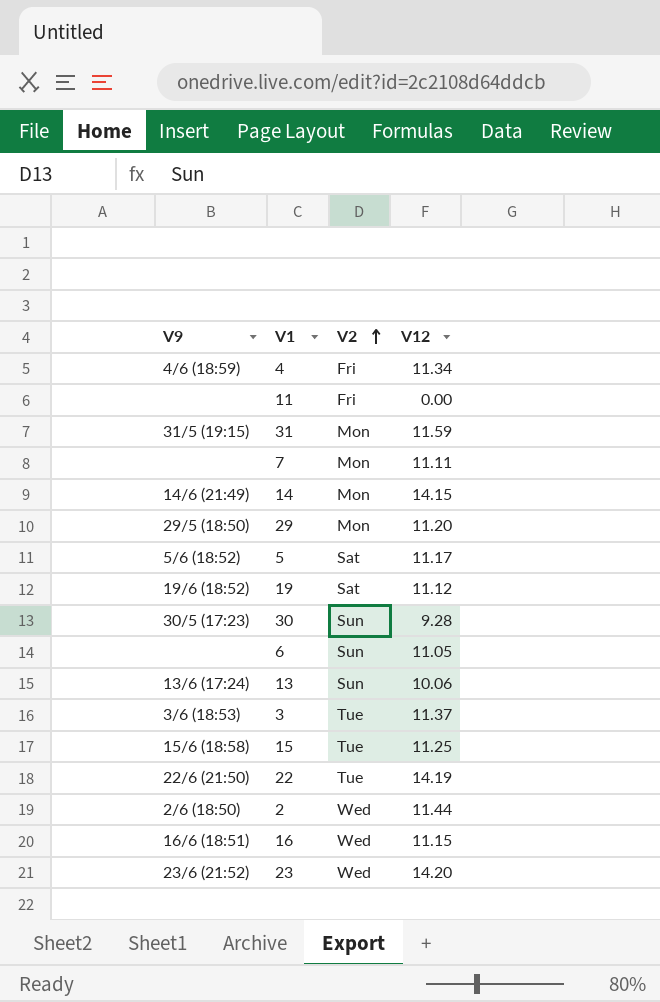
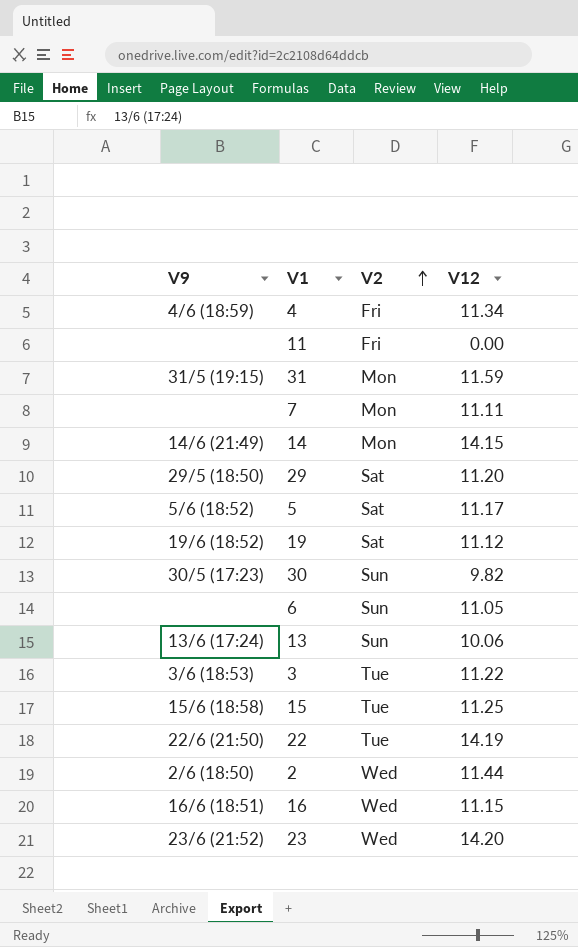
29 | V2: Mon -> Sat
30 | V12: 9.28 -> 9.82
3 | V12: 11.37 -> 11.22

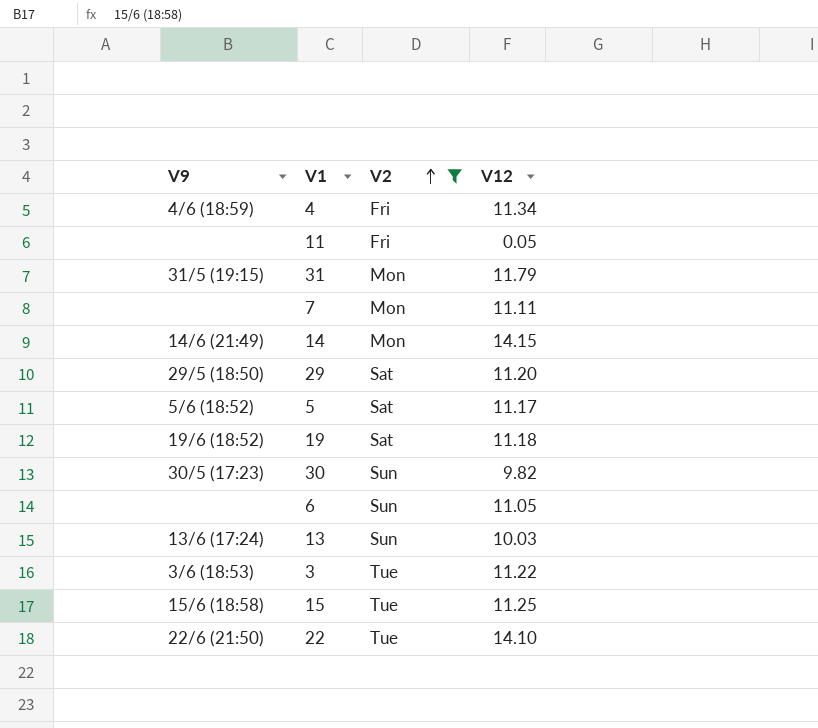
filter: none -> V2 != Wed
11 | V12: 0.00 -> 0.05
31 | V12: 11.59 -> 11.79
19 | V12: 11.12 -> 11.18
13 | V12: 10.06 -> 10.03
22 | V12: 14.19 -> 14.10

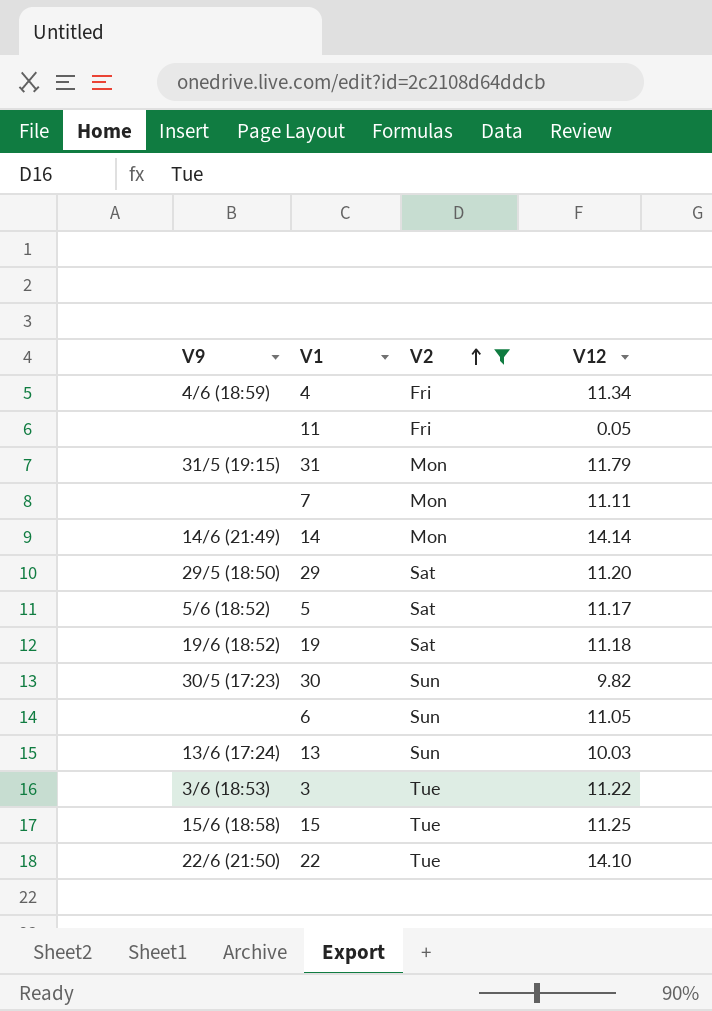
14 | V12: 14.15 -> 14.14

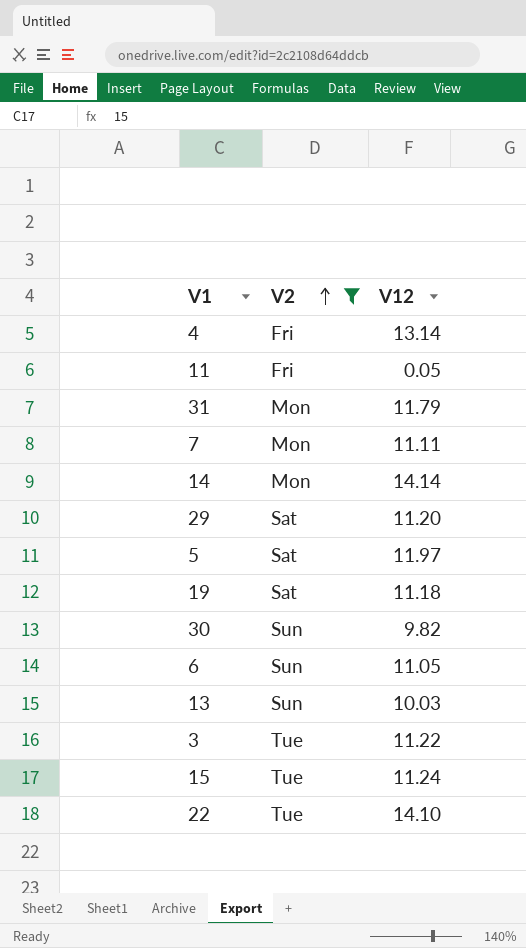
column V9 | position: 1 -> none
4 | V12: 11.34 -> 13.14
5 | V12: 11.17 -> 11.97
15 | V12: 11.25 -> 11.24

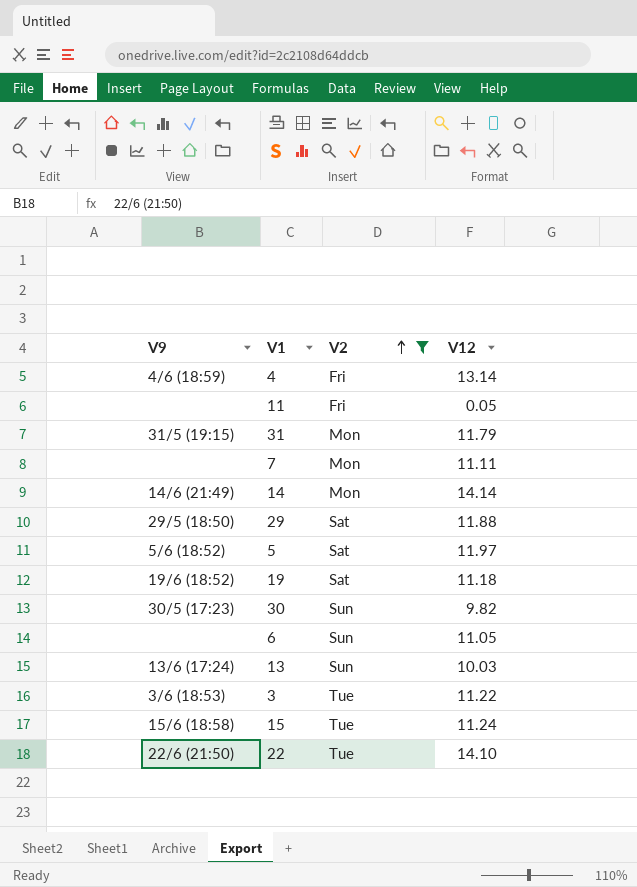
column V9 | position: none -> 1
29 | V12: 11.20 -> 11.88

